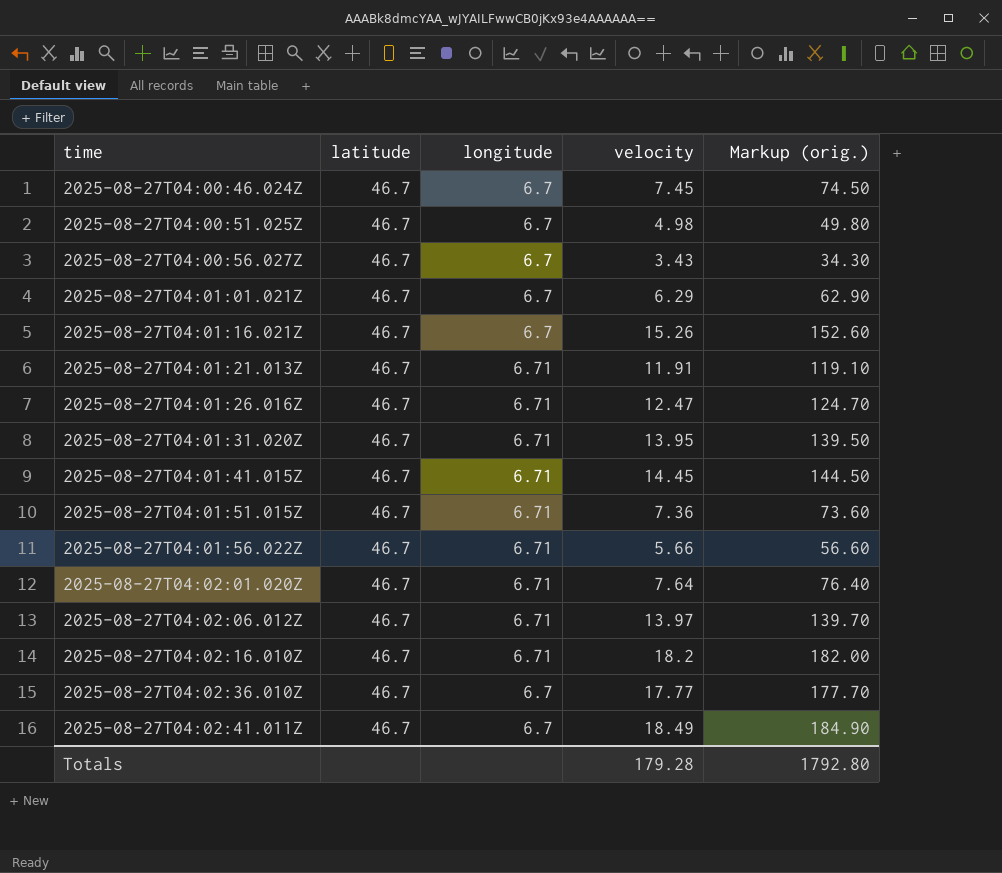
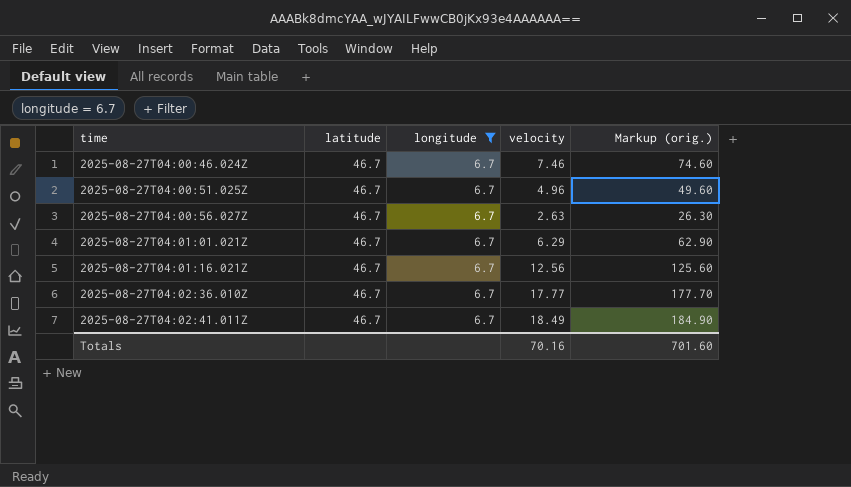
filter: none -> longitude = 6.7
2025-08-27T04:00:46.024Z | velocity: 7.45 -> 7.46
2025-08-27T04:00:46.024Z | Markup (orig.): 74.50 -> 74.60
2025-08-27T04:00:51.025Z | velocity: 4.98 -> 4.96
2025-08-27T04:00:51.025Z | Markup (orig.): 49.80 -> 49.60
2025-08-27T04:00:56.027Z | velocity: 3.43 -> 2.63
2025-08-27T04:00:56.027Z | Markup (orig.): 34.30 -> 26.30
2025-08-27T04:01:16.021Z | velocity: 15.26 -> 12.56
2025-08-27T04:01:16.021Z | Markup (orig.): 152.60 -> 125.60
Totals | velocity: 179.28 -> 70.16
Totals | Markup (orig.): 1792.80 -> 701.60

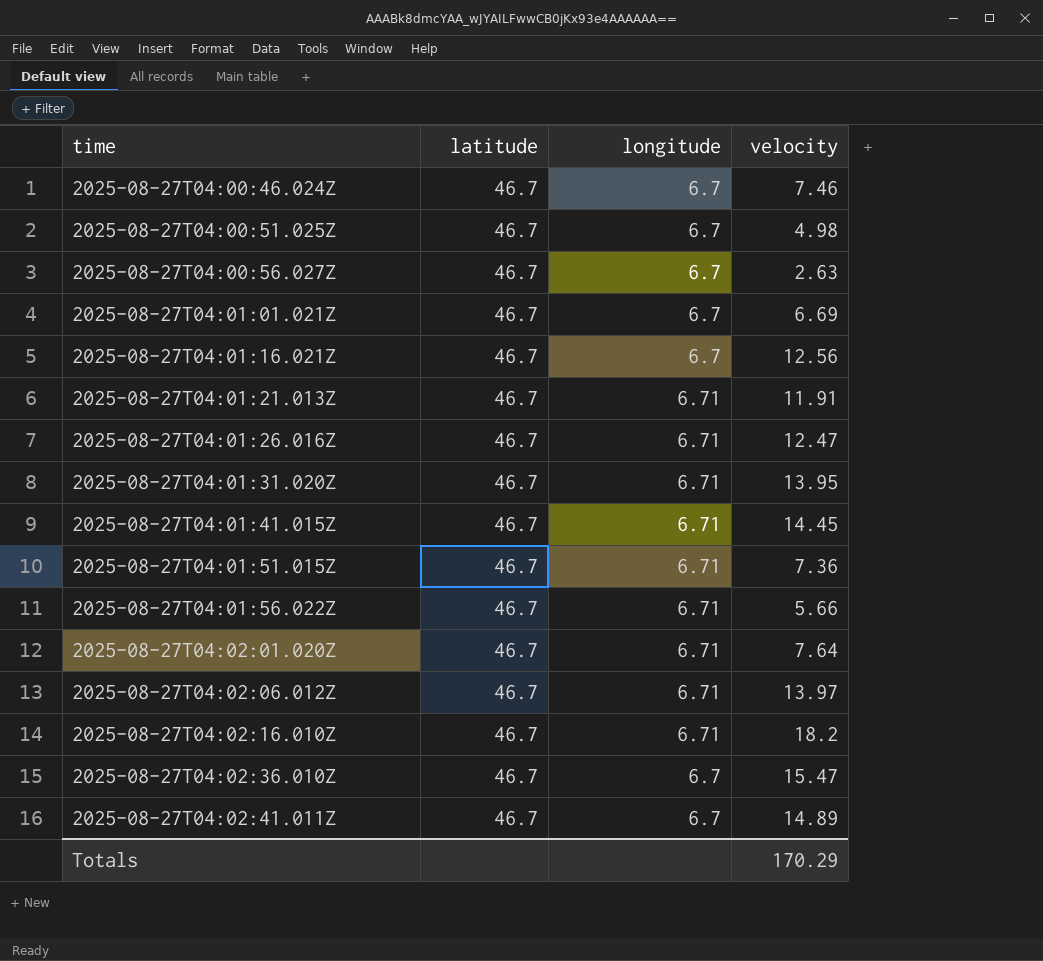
filter: longitude = 6.7 -> none
column Markup (orig.) | formula: [velocity] * 10 -> none
2025-08-27T04:00:51.025Z | velocity: 4.96 -> 4.98
2025-08-27T04:01:01.021Z | velocity: 6.29 -> 6.69
2025-08-27T04:02:36.010Z | velocity: 17.77 -> 15.47
2025-08-27T04:02:41.011Z | velocity: 18.49 -> 14.89
Totals | velocity: 70.16 -> 170.29

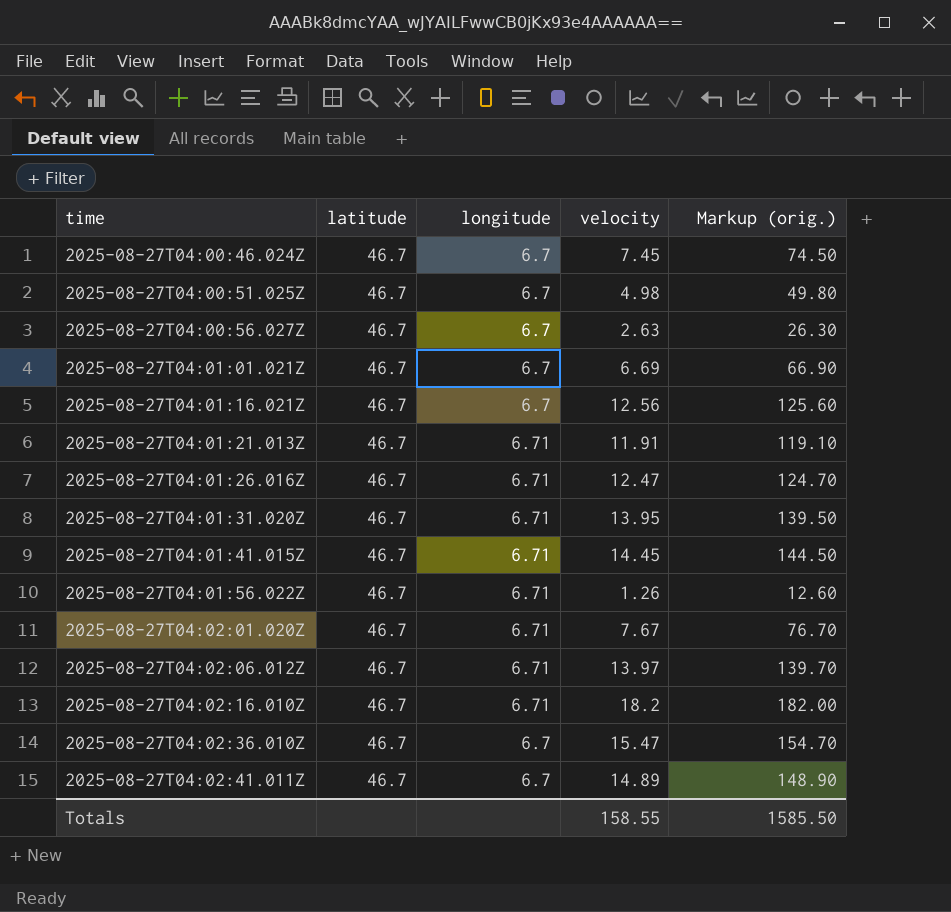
column Markup (orig.) | formula: none -> [velocity] * 10
row 2025-08-27T04:01:51.015Z: 46.7 | 6.71 | 7.36 -> none
2025-08-27T04:00:46.024Z | velocity: 7.46 -> 7.45
2025-08-27T04:01:56.022Z | velocity: 5.66 -> 1.26
2025-08-27T04:02:01.020Z | velocity: 7.64 -> 7.67
Totals | velocity: 170.29 -> 158.55

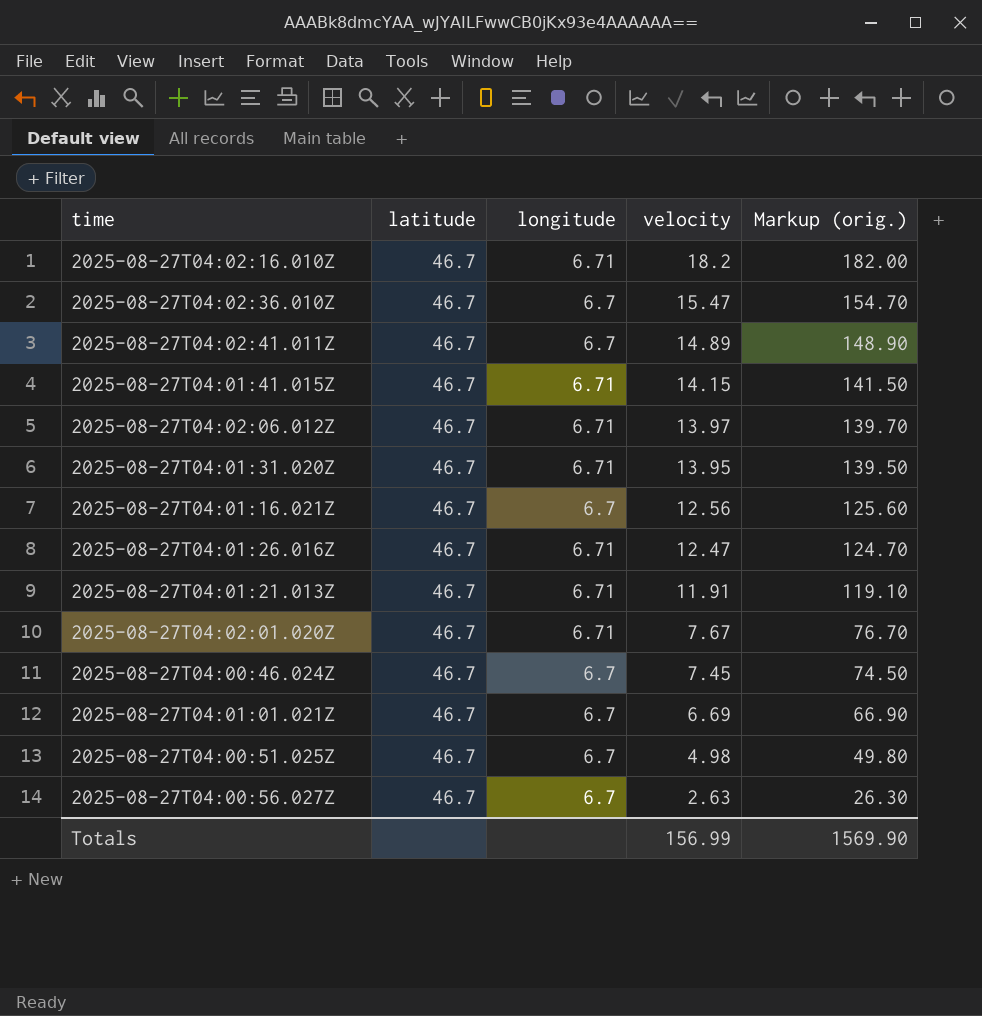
row order: time ascending -> velocity descending
row 2025-08-27T04:01:56.022Z: 46.7 | 6.71 | 1.26 | 12.60 -> none
2025-08-27T04:01:41.015Z | velocity: 14.45 -> 14.15
2025-08-27T04:01:41.015Z | Markup (orig.): 144.50 -> 141.50
Totals | velocity: 158.55 -> 156.99
Totals | Markup (orig.): 1585.50 -> 1569.90

